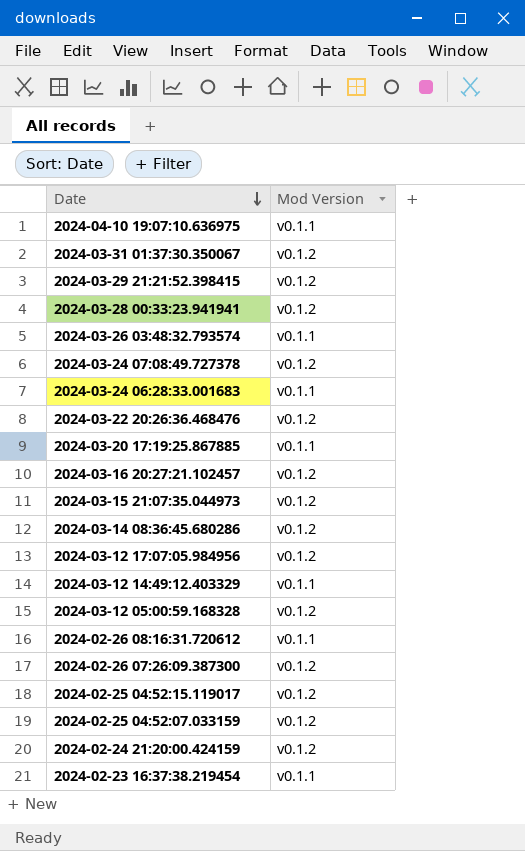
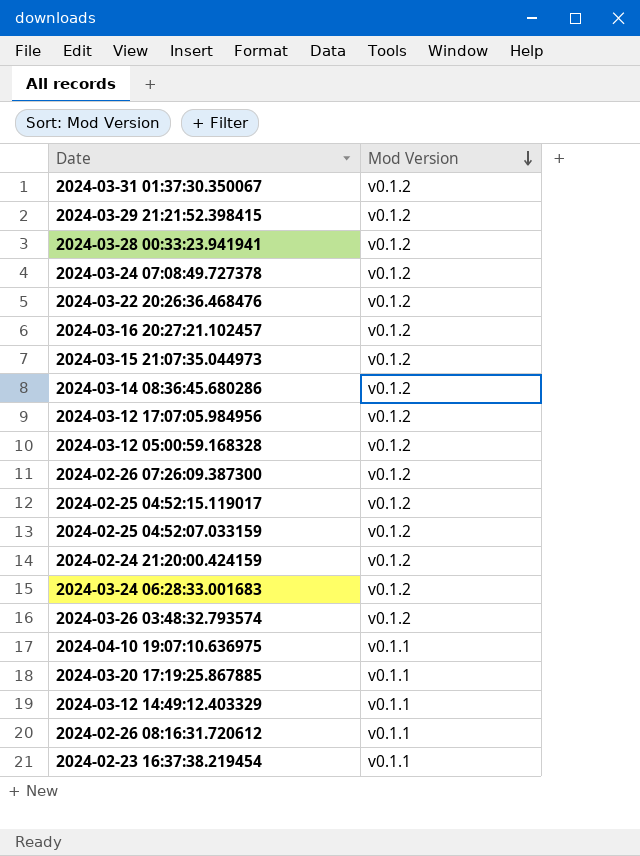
row order: Date descending -> Mod Version descending
2024-03-24 06:28:33.001683 | Mod Version: v0.1.1 -> v0.1.2
2024-03-26 03:48:32.793574 | Mod Version: v0.1.1 -> v0.1.2

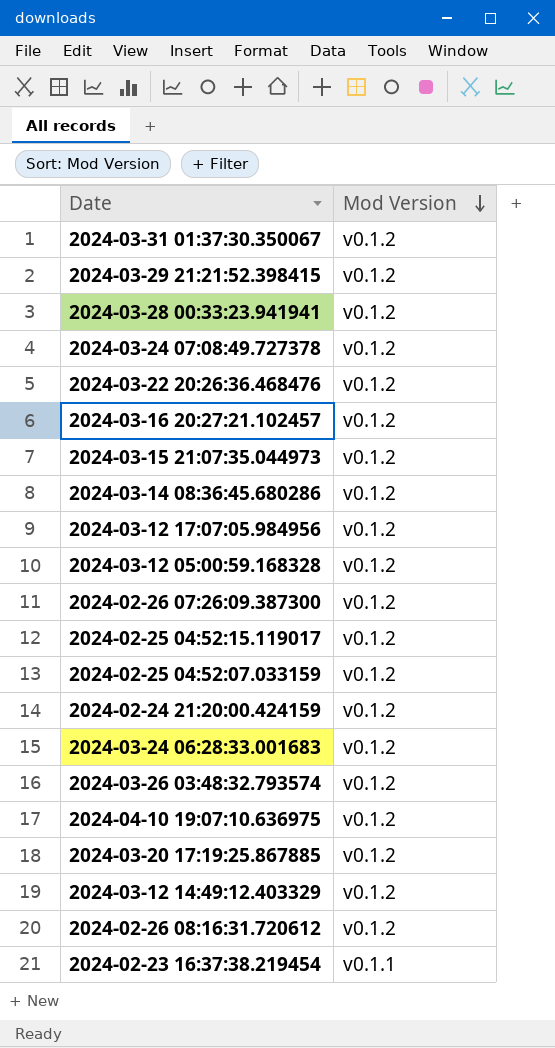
2024-04-10 19:07:10.636975 | Mod Version: v0.1.1 -> v0.1.2
2024-03-20 17:19:25.867885 | Mod Version: v0.1.1 -> v0.1.2
2024-03-12 14:49:12.403329 | Mod Version: v0.1.1 -> v0.1.2
2024-02-26 08:16:31.720612 | Mod Version: v0.1.1 -> v0.1.2

